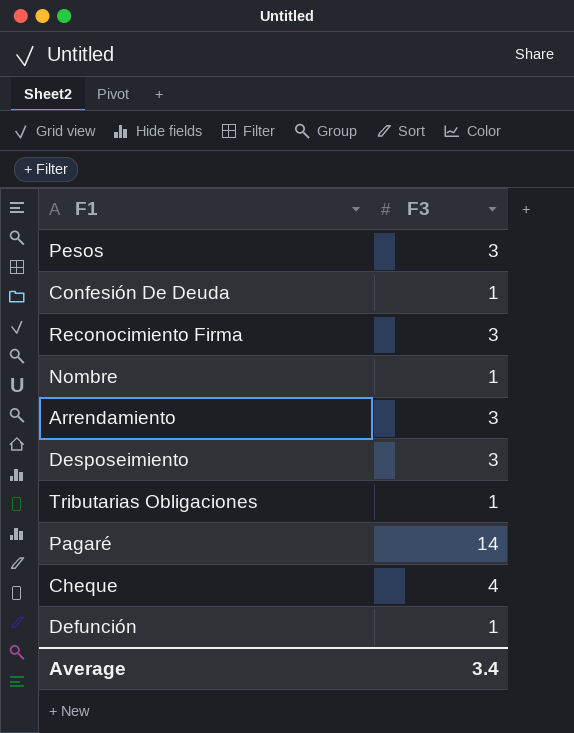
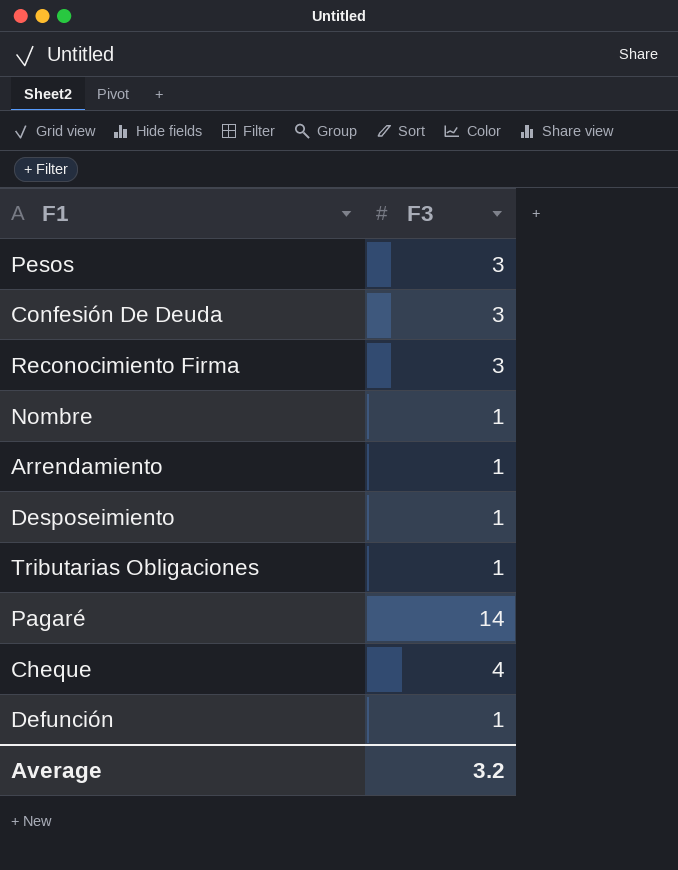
Confesión De Deuda | F3: 1 -> 3
Arrendamiento | F3: 3 -> 1
Desposeimiento | F3: 3 -> 1
Average | F3: 3.4 -> 3.2

